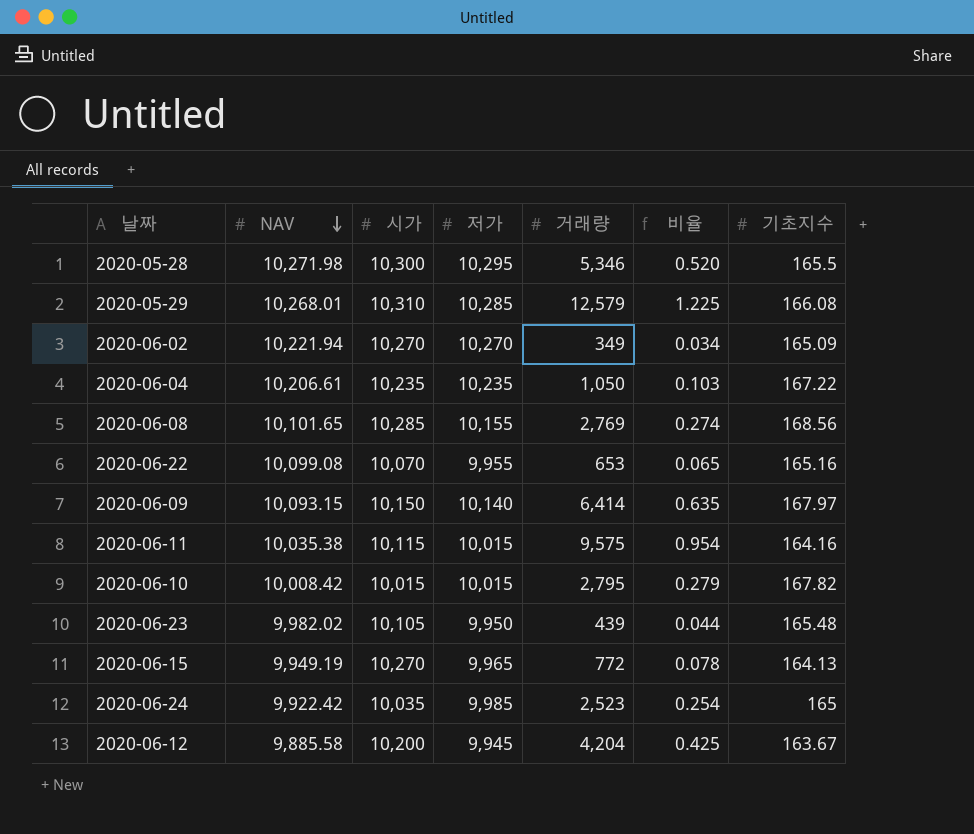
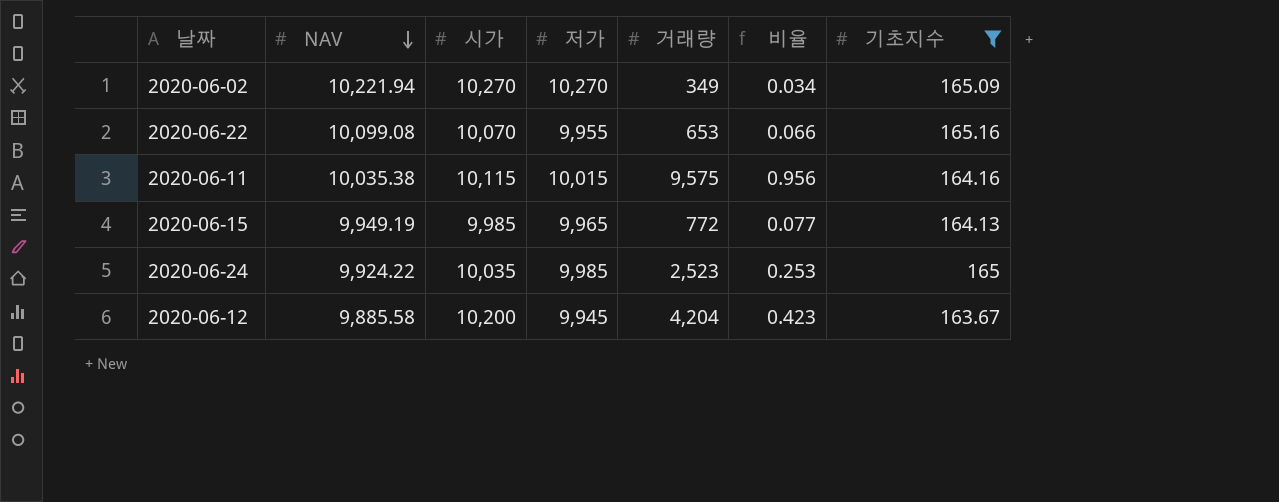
filter: none -> 기초지수 <= 165.16
column 비율 | formula: [거래량] / [NAV] -> [거래량] / [저가]
2020-06-15 | 시가: 10,270 -> 9,985
2020-06-24 | NAV: 9,922.42 -> 9,924.22

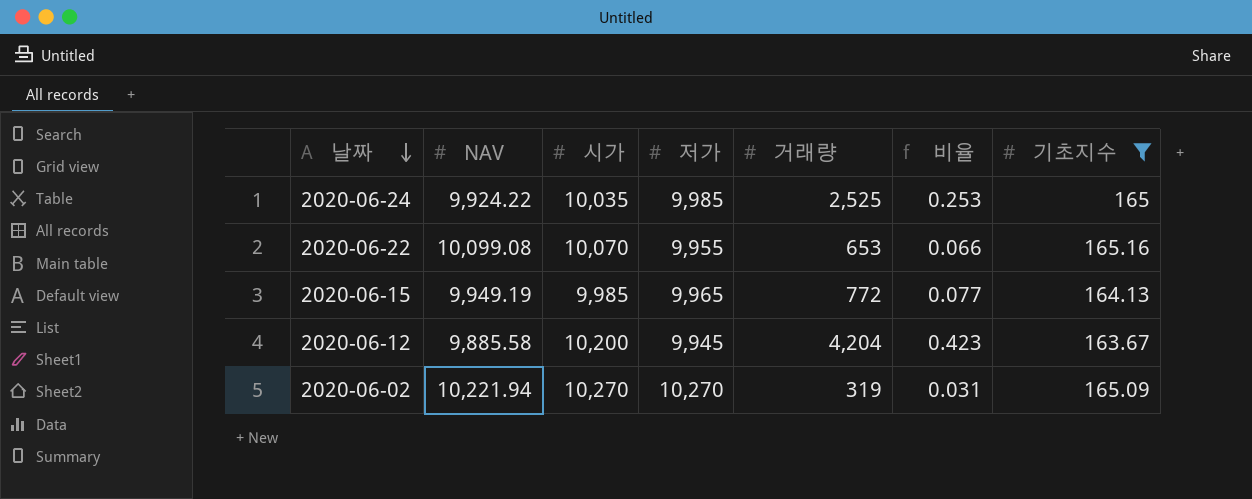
row order: NAV descending -> 날짜 descending
row 2020-06-11: 10,035.38 | 10,115 | 10,015 | 9,575 | 0.956 | 164.16 -> none
2020-06-24 | 거래량: 2,523 -> 2,525
2020-06-02 | 거래량: 349 -> 319
2020-06-02 | 비율: 0.034 -> 0.031

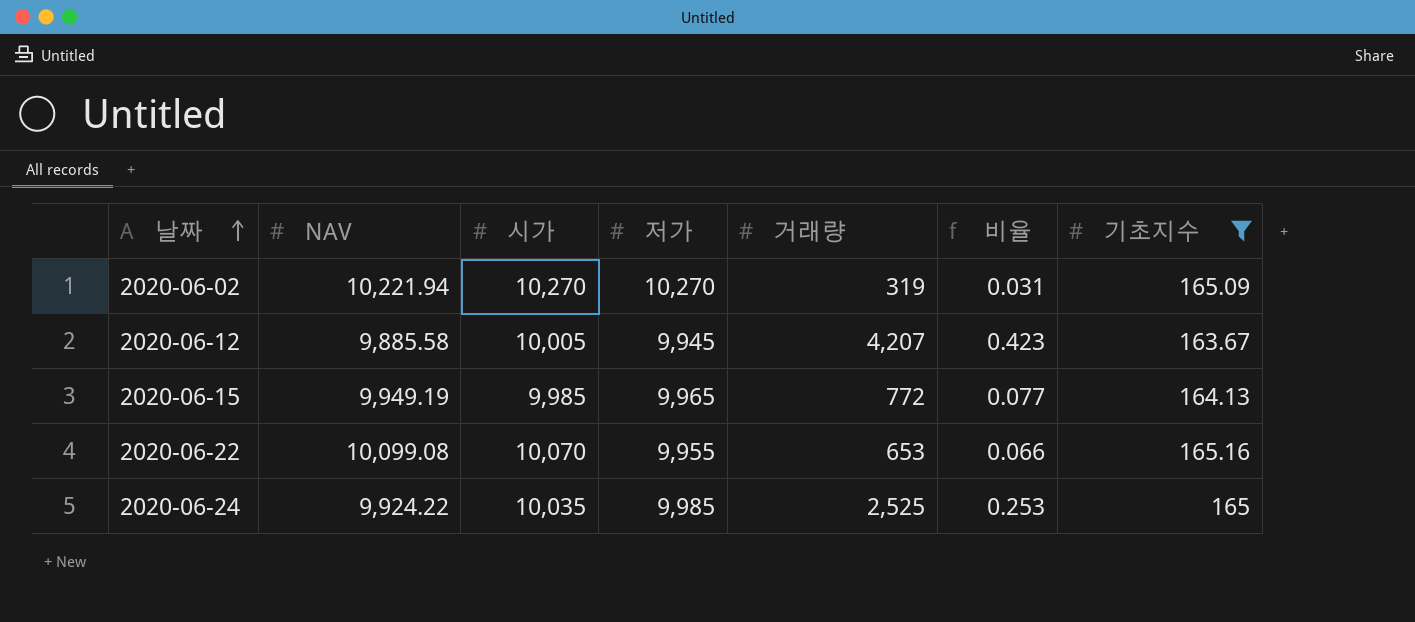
row order: 날짜 descending -> 날짜 ascending
2020-06-12 | 시가: 10,200 -> 10,005
2020-06-12 | 거래량: 4,204 -> 4,207

